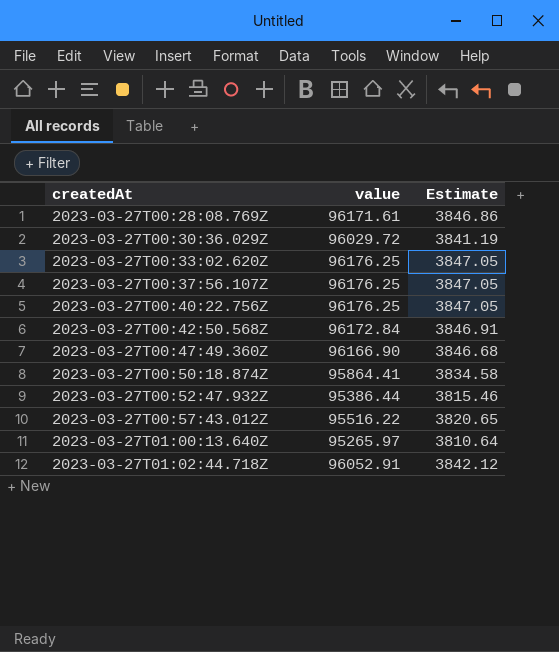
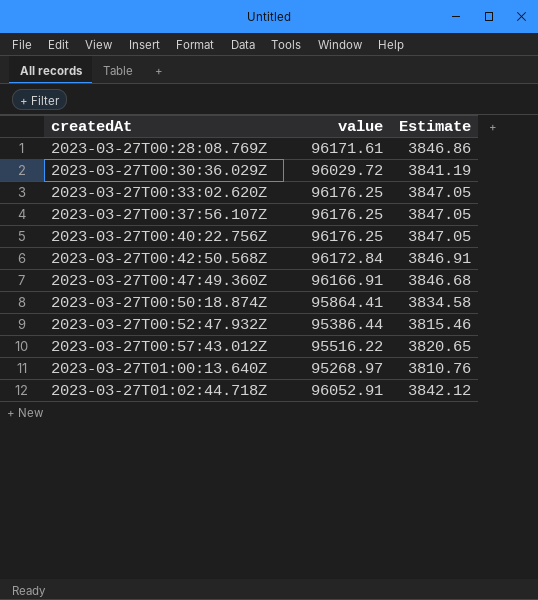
2023-03-27T00:47:49.360Z | value: 96166.90 -> 96166.91
2023-03-27T01:00:13.640Z | value: 95265.97 -> 95268.97
2023-03-27T01:00:13.640Z | Estimate: 3810.64 -> 3810.76

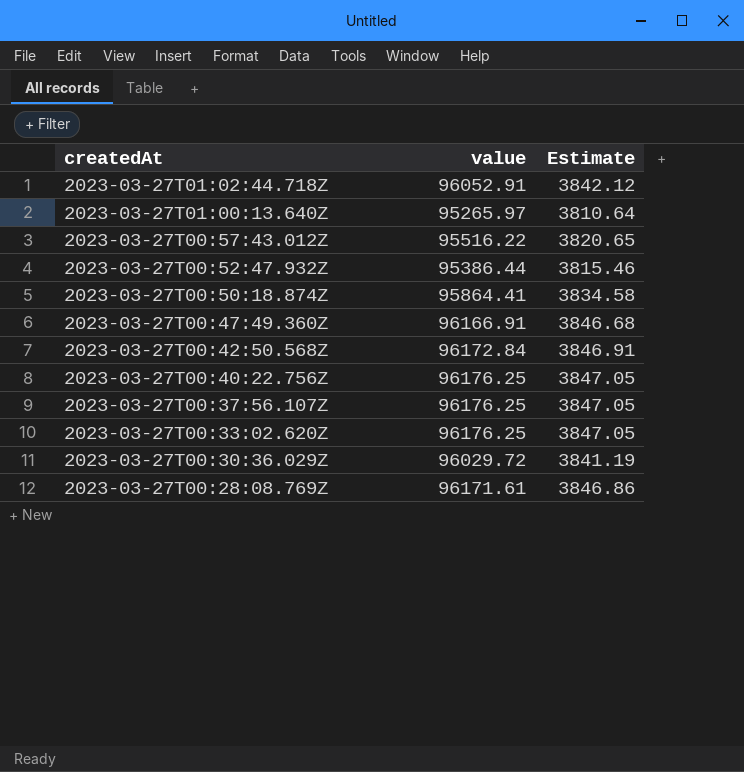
row order: createdAt ascending -> createdAt descending
2023-03-27T01:00:13.640Z | value: 95268.97 -> 95265.97
2023-03-27T01:00:13.640Z | Estimate: 3810.76 -> 3810.64

